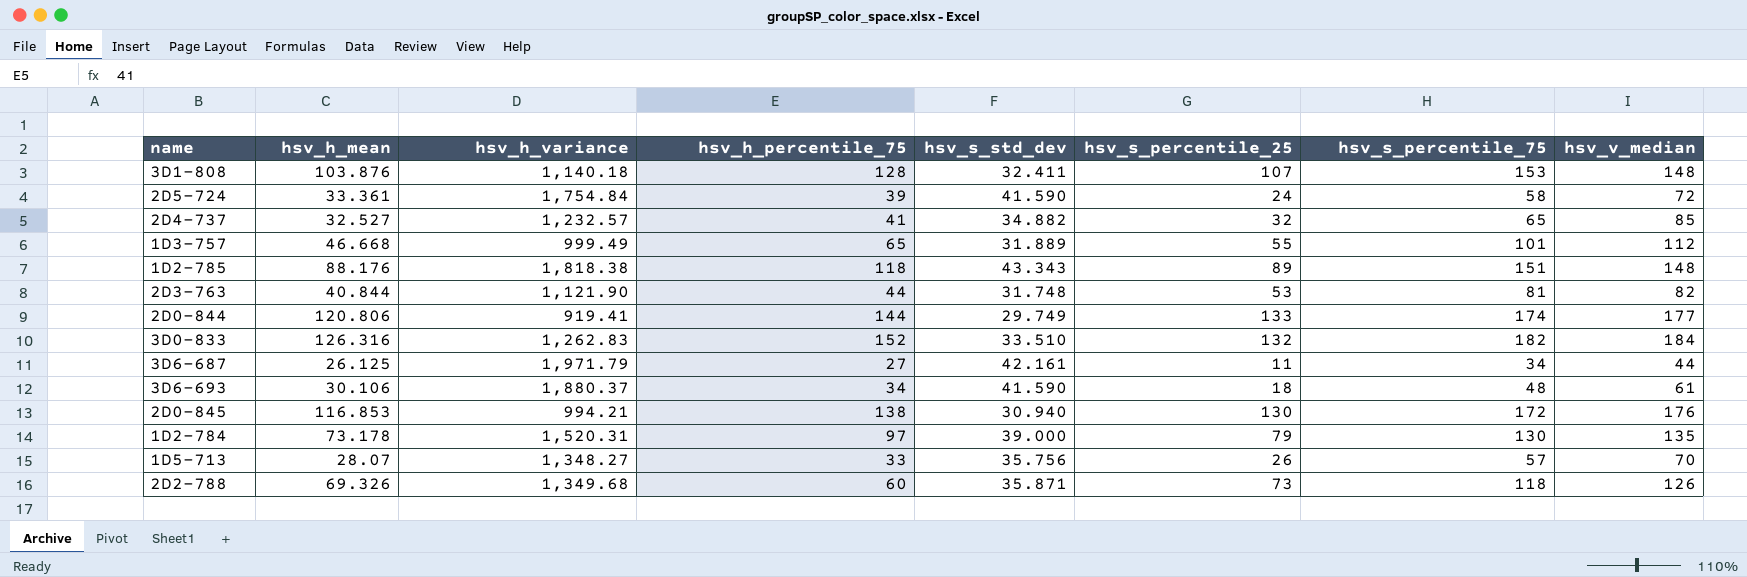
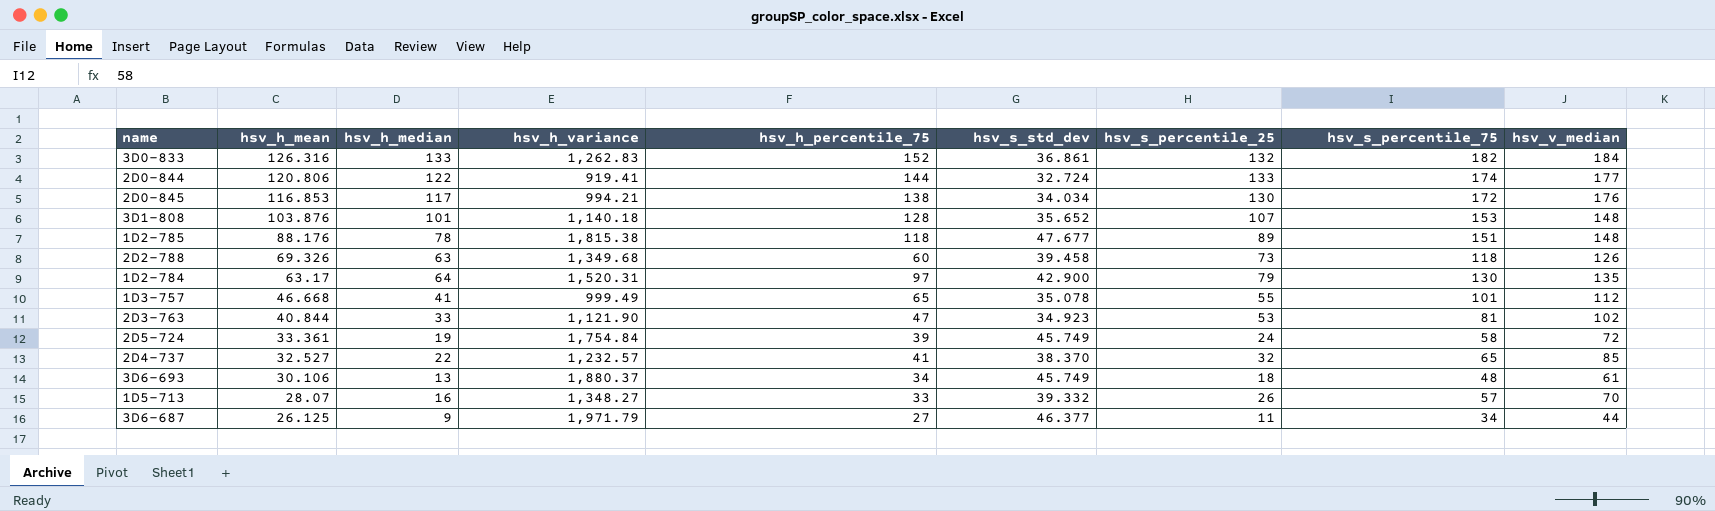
row order: none -> hsv_h_mean descending
column hsv_h_median | position: none -> 3
3D0-833 | hsv_s_std_dev: 33.510 -> 36.861
2D0-844 | hsv_s_std_dev: 29.749 -> 32.724
2D0-845 | hsv_s_std_dev: 30.940 -> 34.034
3D1-808 | hsv_s_std_dev: 32.411 -> 35.652
1D2-785 | hsv_h_variance: 1,818.38 -> 1,815.38
1D2-785 | hsv_s_std_dev: 43.343 -> 47.677
2D2-788 | hsv_s_std_dev: 35.871 -> 39.458
1D2-784 | hsv_h_mean: 73.178 -> 63.17
1D2-784 | hsv_s_std_dev: 39.000 -> 42.900
1D3-757 | hsv_s_std_dev: 31.889 -> 35.078
2D3-763 | hsv_h_percentile_75: 44 -> 47
2D3-763 | hsv_s_std_dev: 31.748 -> 34.923
2D3-763 | hsv_v_median: 82 -> 102
2D5-724 | hsv_s_std_dev: 41.590 -> 45.749
2D4-737 | hsv_s_std_dev: 34.882 -> 38.370
3D6-693 | hsv_s_std_dev: 41.590 -> 45.749
1D5-713 | hsv_s_std_dev: 35.756 -> 39.332
3D6-687 | hsv_s_std_dev: 42.161 -> 46.377

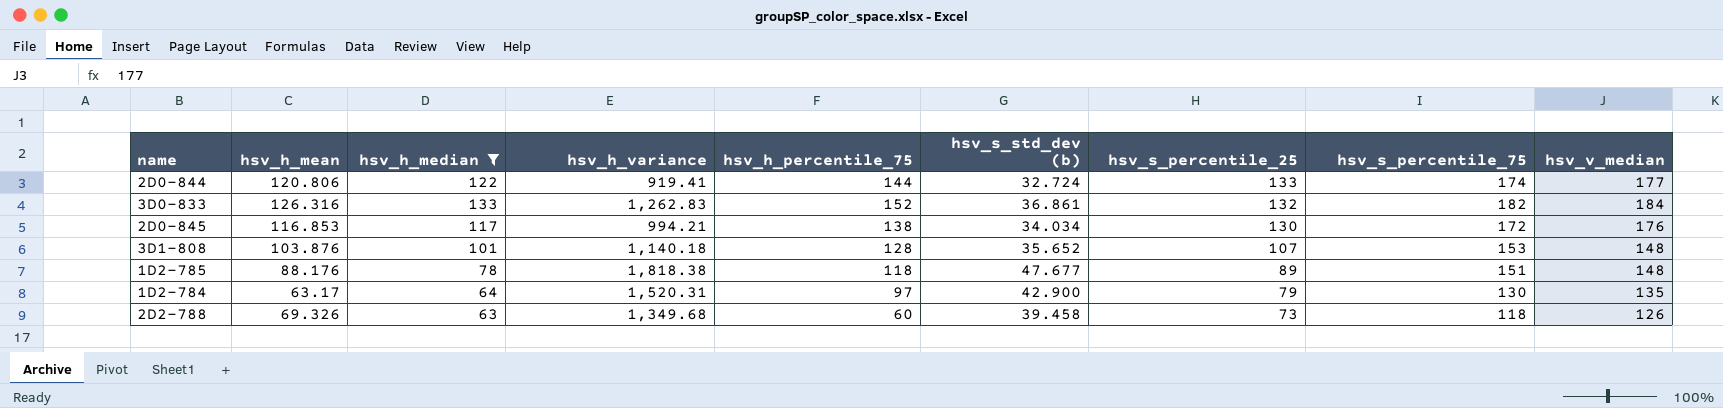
filter: none -> hsv_h_median >= 63
row order: hsv_h_mean descending -> hsv_s_percentile_25 descending
column name: hsv_s_std_dev -> hsv_s_std_dev (b)
1D2-785 | hsv_h_variance: 1,815.38 -> 1,818.38

